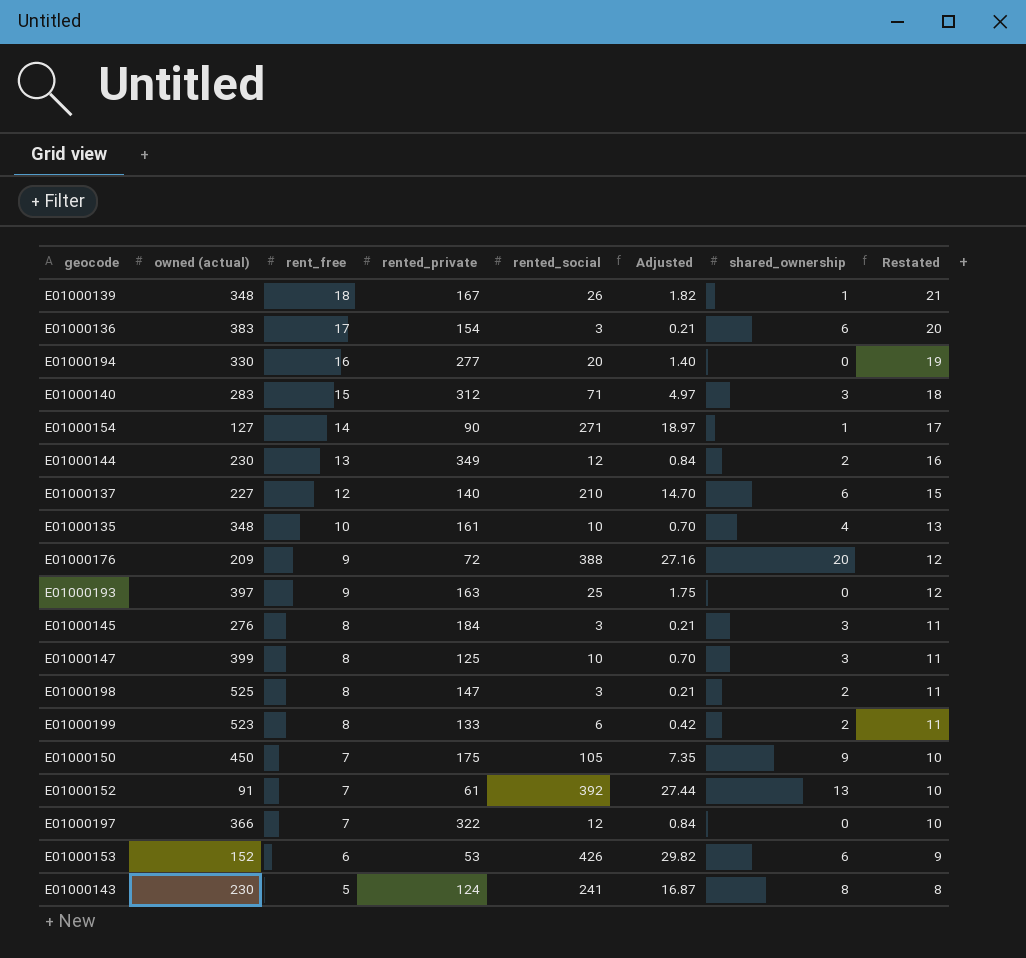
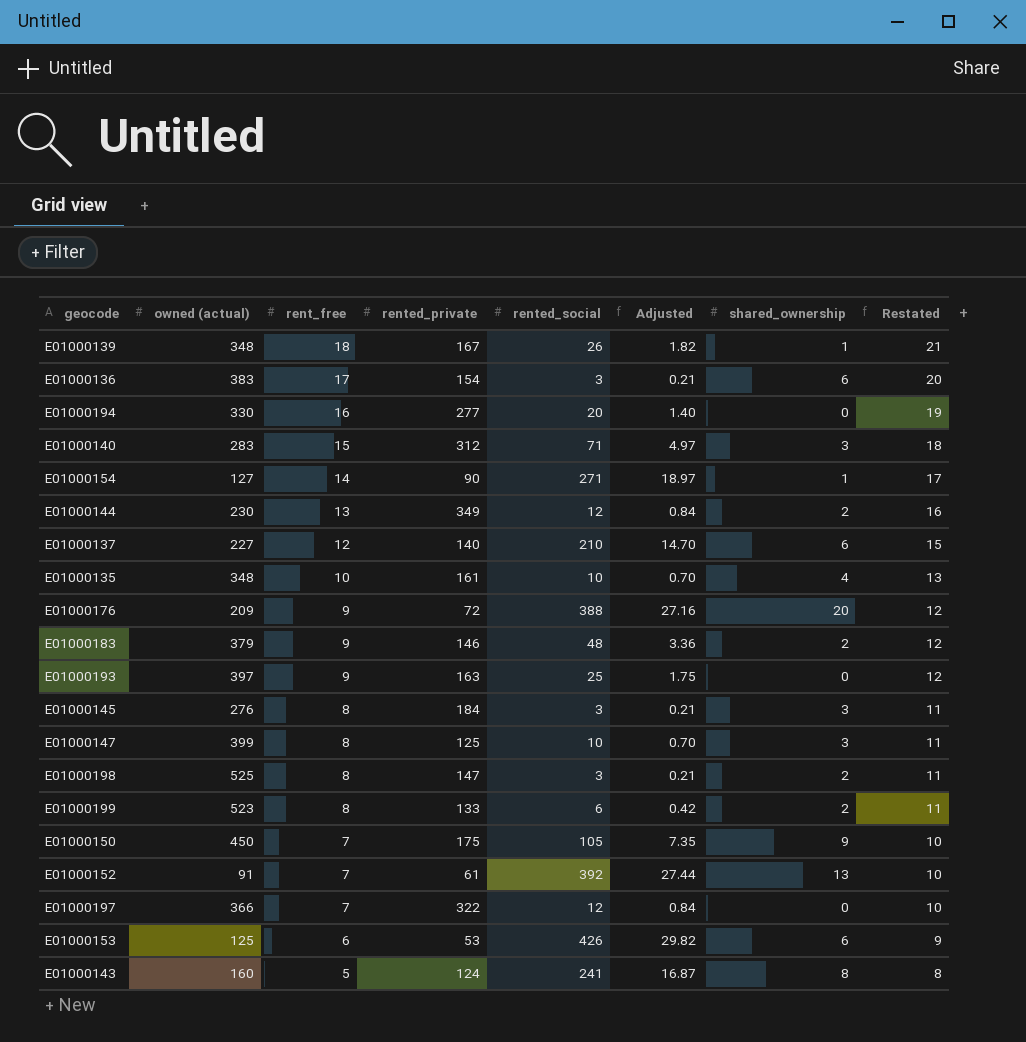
row E01000183: none -> 379 | 9 | 146 | 48 | 3.36 | 2 | 12
E01000153 | owned (actual): 152 -> 125
E01000143 | owned (actual): 230 -> 160

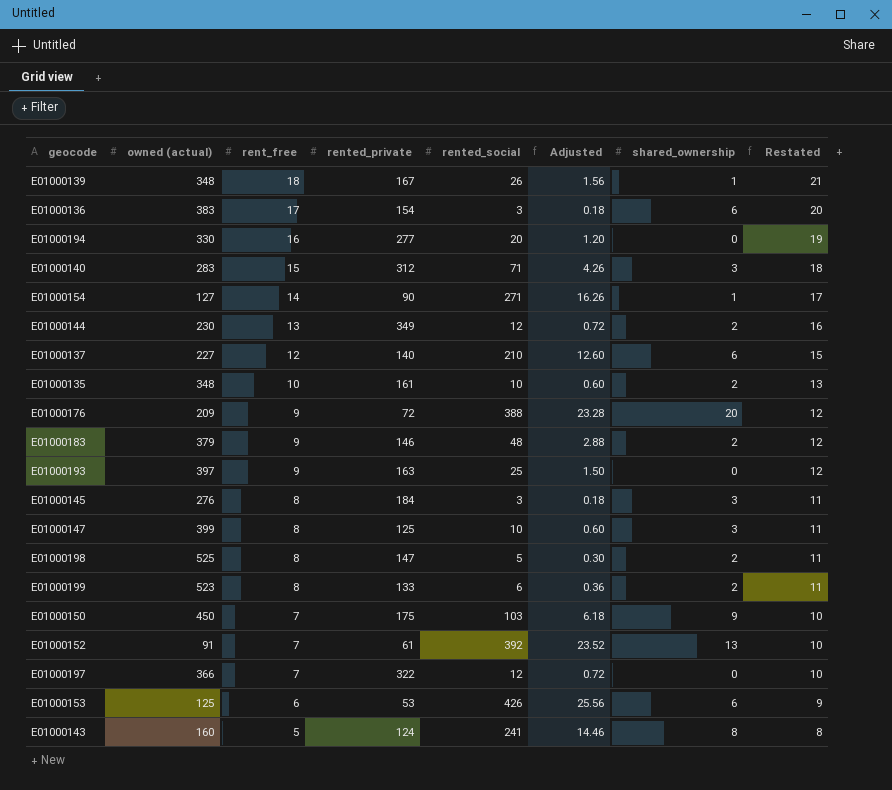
column Adjusted | formula: [rented_social] * 0.07 -> [rented_social] * 0.06
E01000135 | shared_ownership: 4 -> 2
E01000198 | rented_social: 3 -> 5
E01000150 | rented_social: 105 -> 103

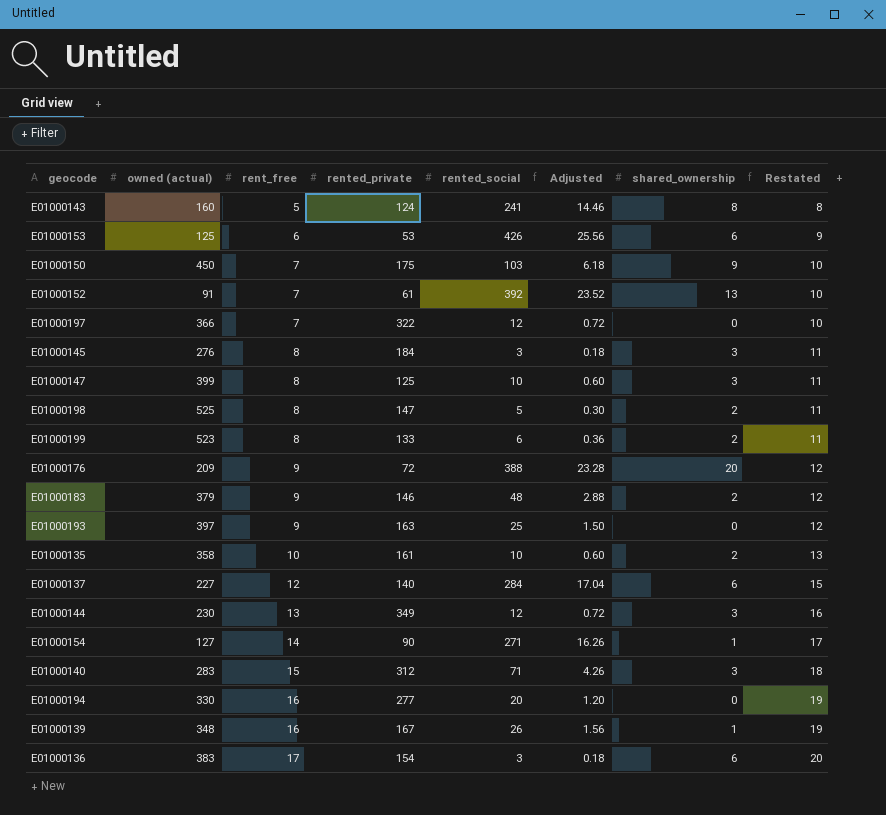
row order: rent_free descending -> rent_free ascending
E01000135 | owned (actual): 348 -> 358
E01000137 | rented_social: 210 -> 284
E01000137 | Adjusted: 12.60 -> 17.04
E01000144 | shared_ownership: 2 -> 3
E01000139 | rent_free: 18 -> 16
E01000139 | Restated: 21 -> 19

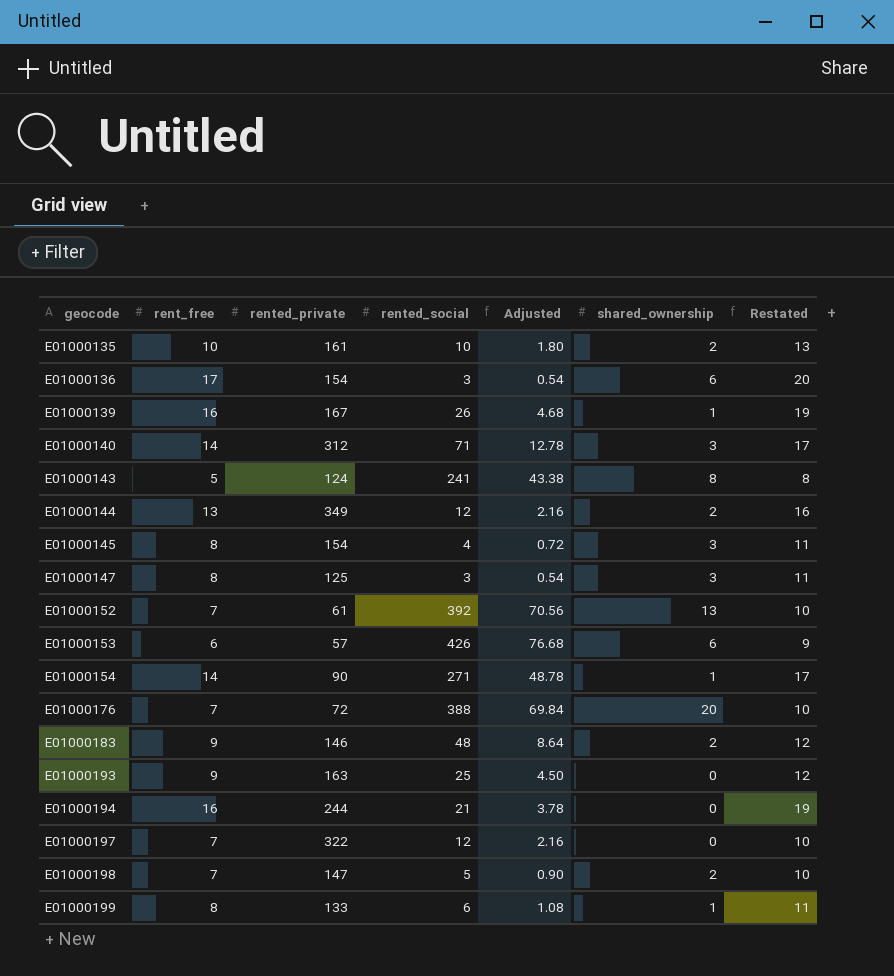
row order: rent_free ascending -> geocode ascending
column owned (actual) | position: 2 -> none
column Adjusted | formula: [rented_social] * 0.06 -> [rented_social] * 0.18
row E01000150: 450 | 7 | 175 | 103 | 6.18 | 9 | 10 -> none
row E01000137: 227 | 12 | 140 | 284 | 17.04 | 6 | 15 -> none
E01000140 | rent_free: 15 -> 14
E01000140 | Restated: 18 -> 17
E01000144 | shared_ownership: 3 -> 2
E01000145 | rented_private: 184 -> 154
E01000145 | rented_social: 3 -> 4
E01000147 | rented_social: 10 -> 3
E01000153 | rented_private: 53 -> 57
E01000176 | rent_free: 9 -> 7
E01000176 | Restated: 12 -> 10
E01000194 | rented_private: 277 -> 244
E01000194 | rented_social: 20 -> 21
E01000198 | rent_free: 8 -> 7
E01000198 | Restated: 11 -> 10
E01000199 | shared_ownership: 2 -> 1

